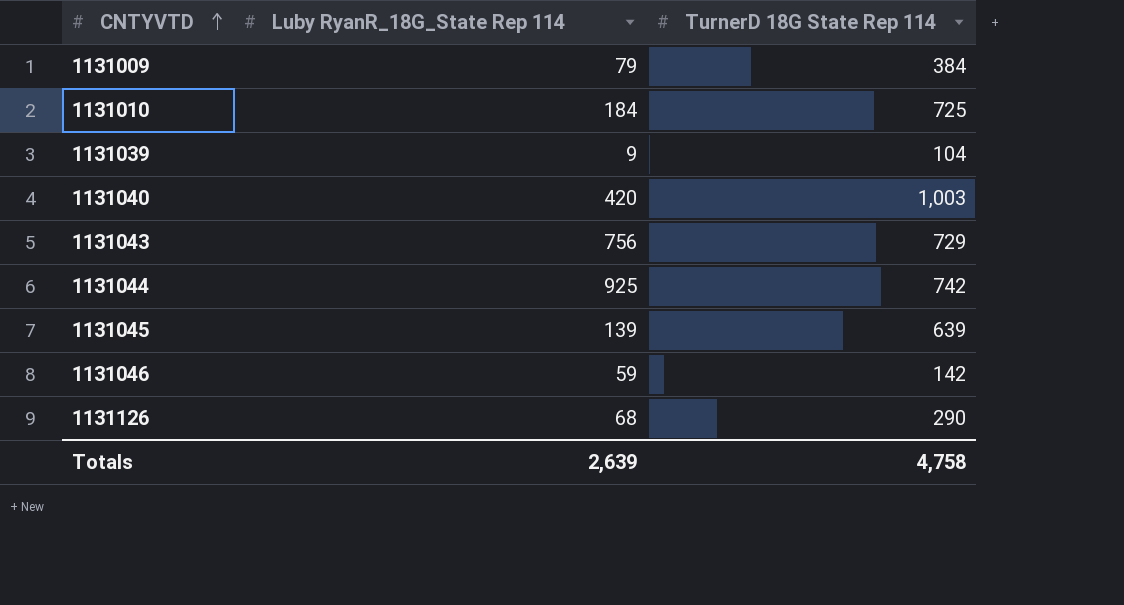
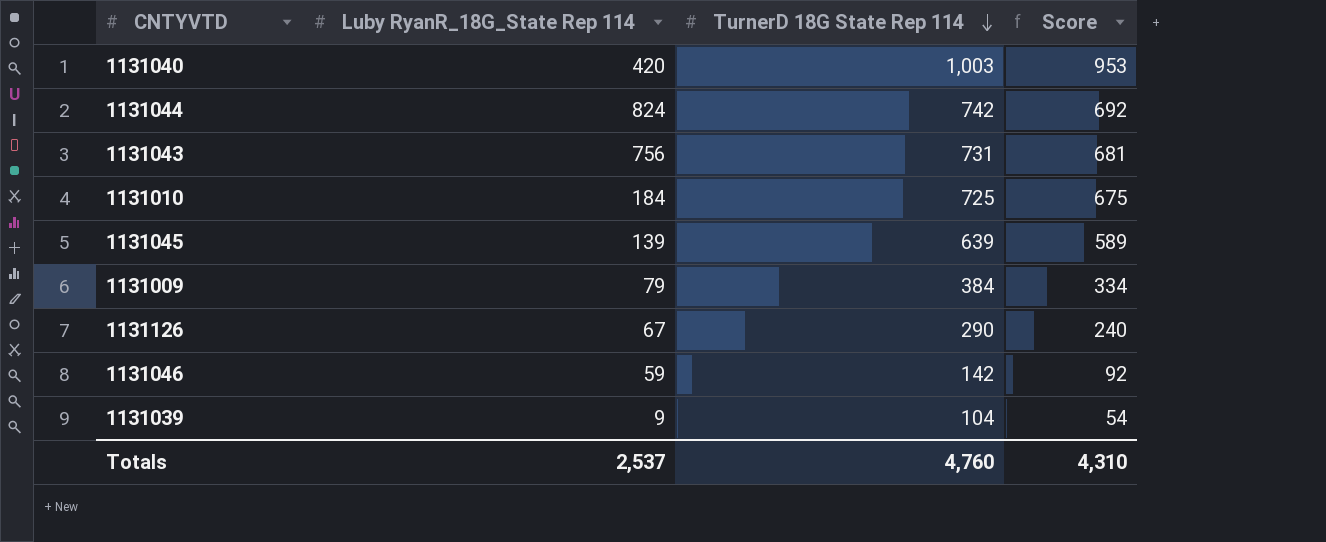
row order: CNTYVTD ascending -> TurnerD 18G State Rep 114 descending
column Score | formula: none -> [TurnerD 18G State Rep 114] - 50
1131044 | Luby RyanR_18G_State Rep 114: 925 -> 824
1131043 | TurnerD 18G State Rep 114: 729 -> 731
1131126 | Luby RyanR_18G_State Rep 114: 68 -> 67
Totals | Luby RyanR_18G_State Rep 114: 2,639 -> 2,537
Totals | TurnerD 18G State Rep 114: 4,758 -> 4,760

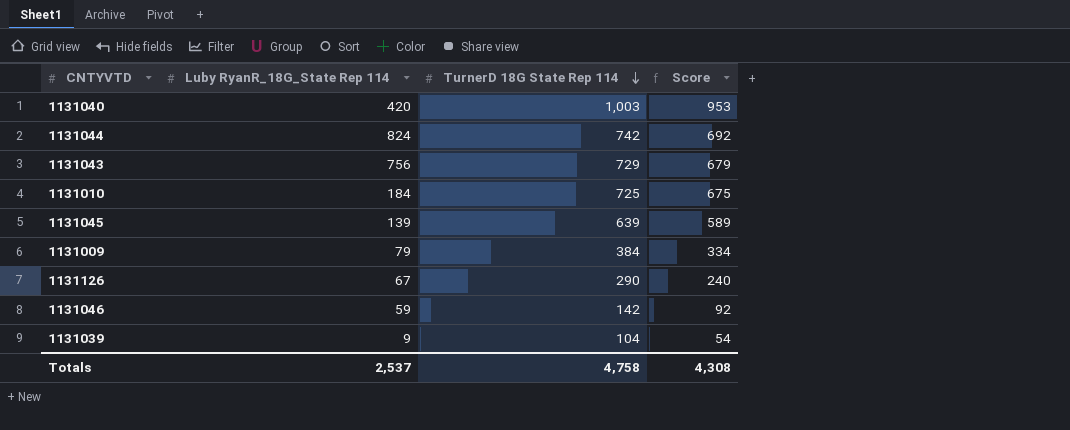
1131043 | TurnerD 18G State Rep 114: 731 -> 729
1131043 | Score: 681 -> 679
Totals | TurnerD 18G State Rep 114: 4,760 -> 4,758
Totals | Score: 4,310 -> 4,308

